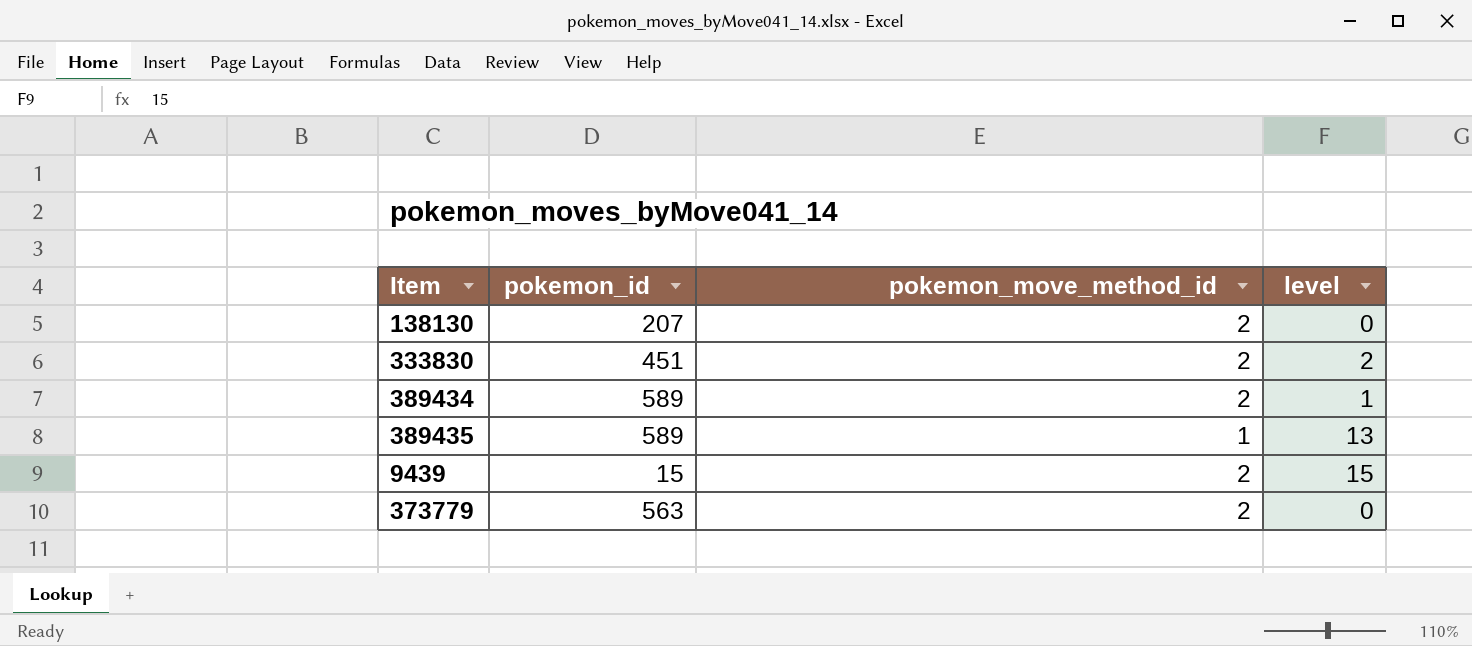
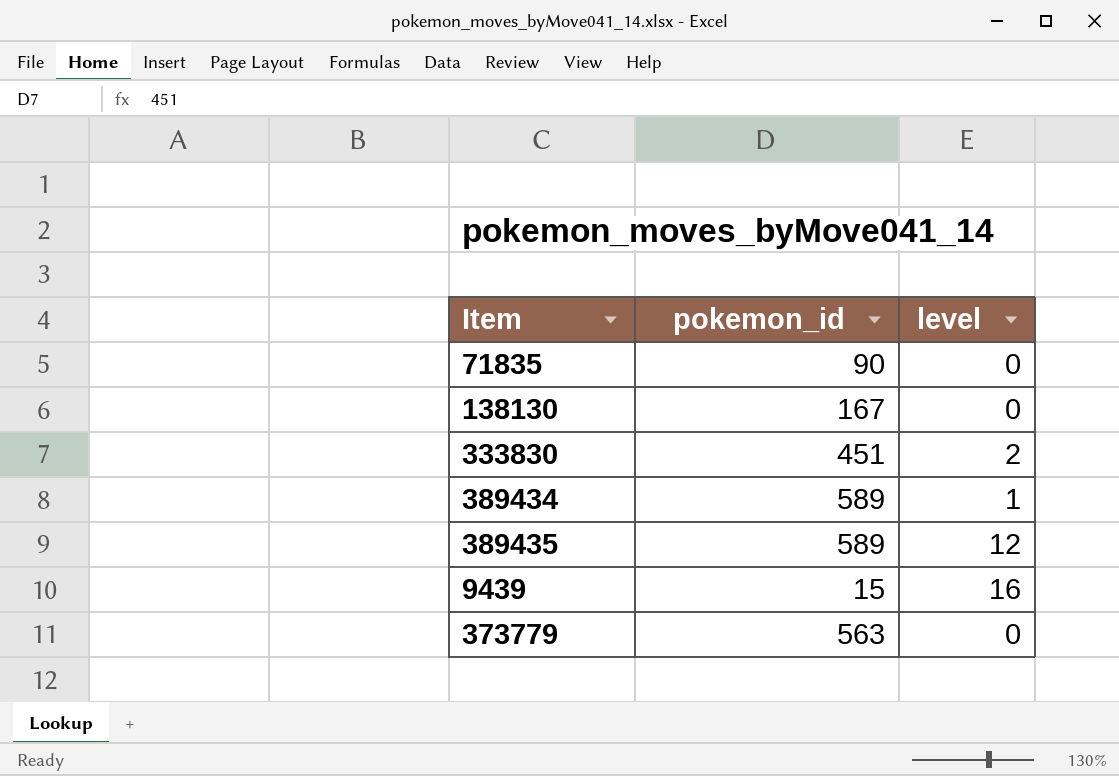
column pokemon_move_method_id | position: 3 -> none
row 71835: none -> 90 | 0
138130 | pokemon_id: 207 -> 167
389435 | level: 13 -> 12
9439 | level: 15 -> 16

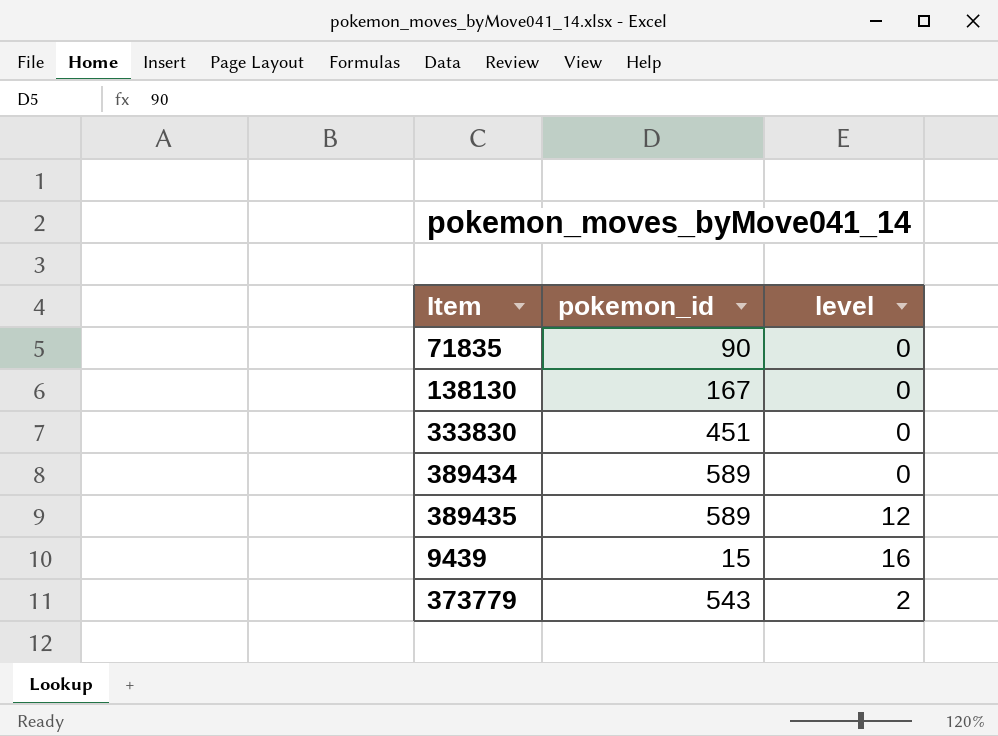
333830 | level: 2 -> 0
389434 | level: 1 -> 0
373779 | pokemon_id: 563 -> 543
373779 | level: 0 -> 2

